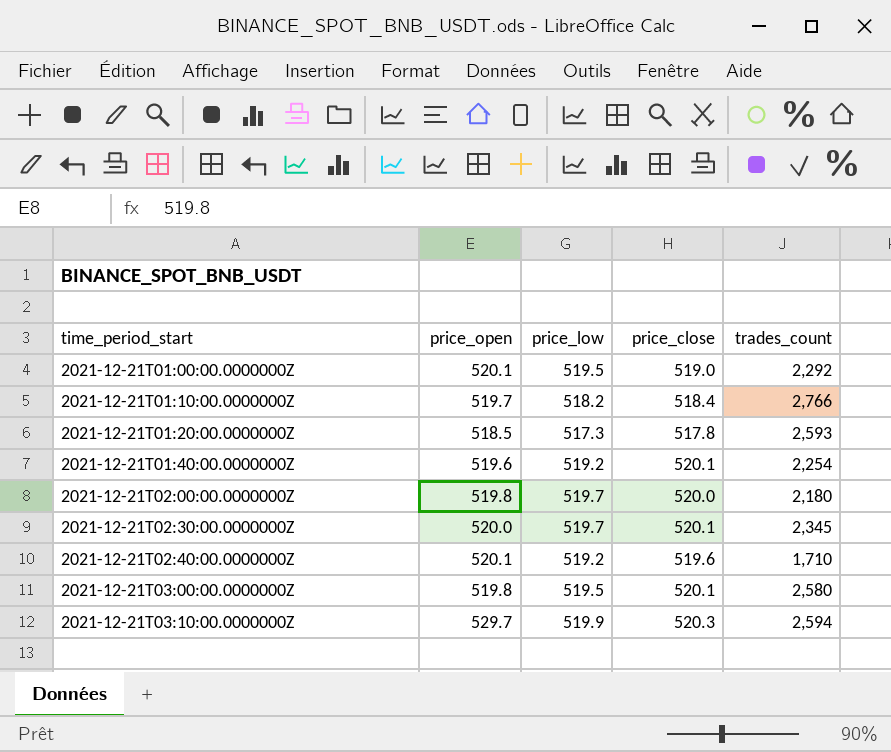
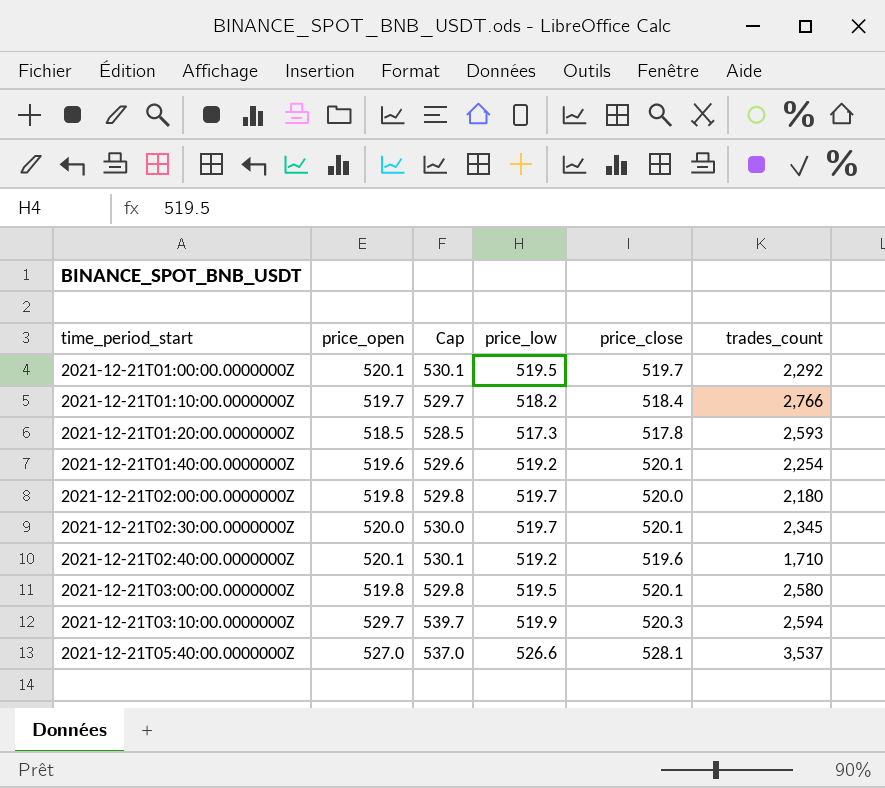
column Cap | formula: none -> [price_open] + 10
2021-12-21T01:00:00.0000000Z | price_close: 519.0 -> 519.7
row 2021-12-21T05:40:00.0000000Z: none -> 527.0 | 537.0 | 526.6 | 528.1 | 3,537

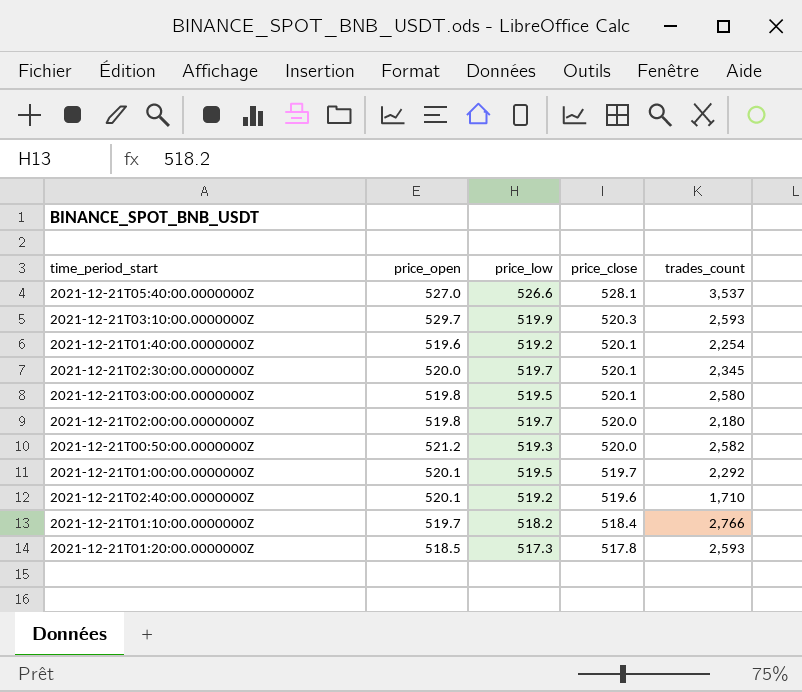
row order: time_period_start ascending -> price_close descending
column Cap | formula: [price_open] + 10 -> none
2021-12-21T03:10:00.0000000Z | trades_count: 2,594 -> 2,593
row 2021-12-21T00:50:00.0000000Z: none -> 521.2 | 519.3 | 520.0 | 2,582

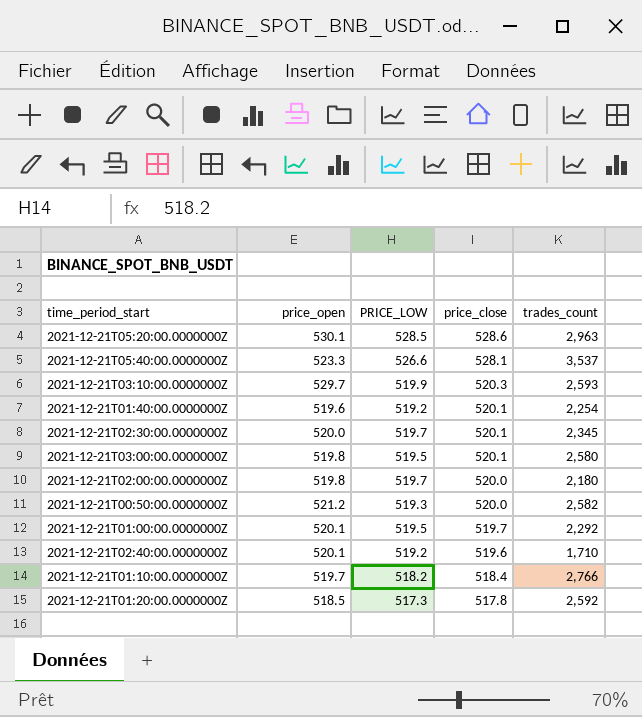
column name: price_low -> PRICE_LOW
row 2021-12-21T05:20:00.0000000Z: none -> 530.1 | 528.5 | 528.6 | 2,963
2021-12-21T05:40:00.0000000Z | price_open: 527.0 -> 523.3
2021-12-21T01:20:00.0000000Z | trades_count: 2,593 -> 2,592

